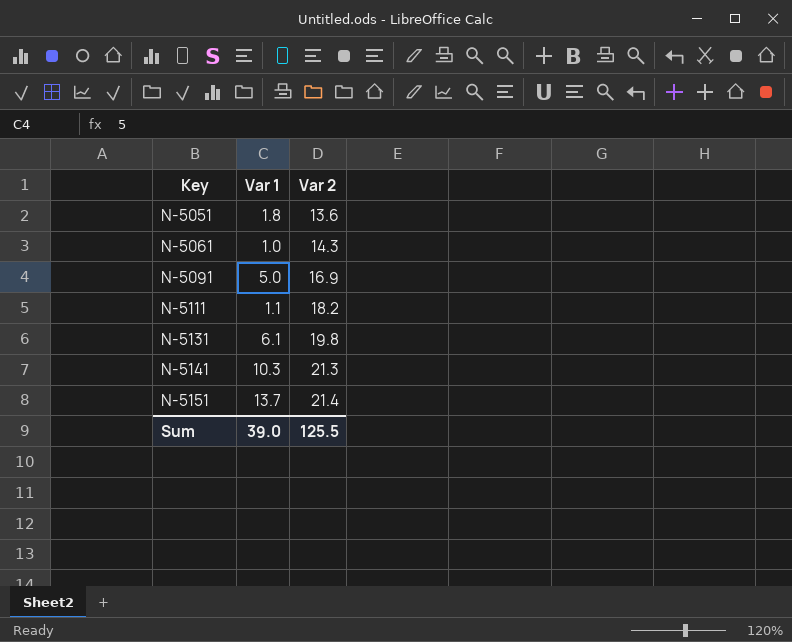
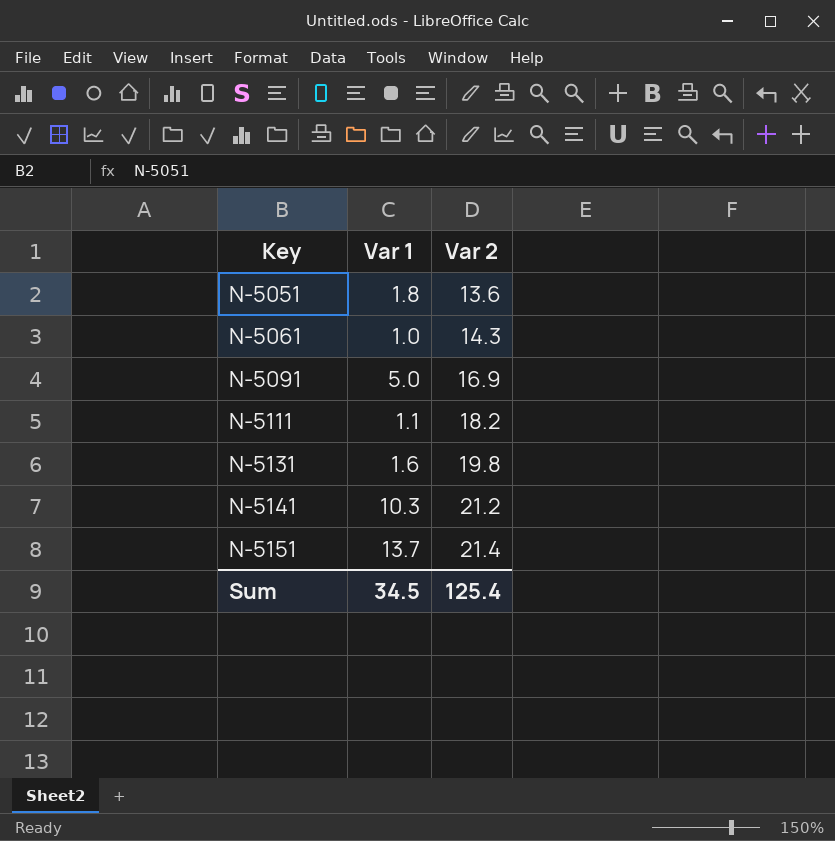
N-5131 | Var 1: 6.1 -> 1.6
N-5141 | Var 2: 21.3 -> 21.2
Sum | Var 1: 39.0 -> 34.5
Sum | Var 2: 125.5 -> 125.4

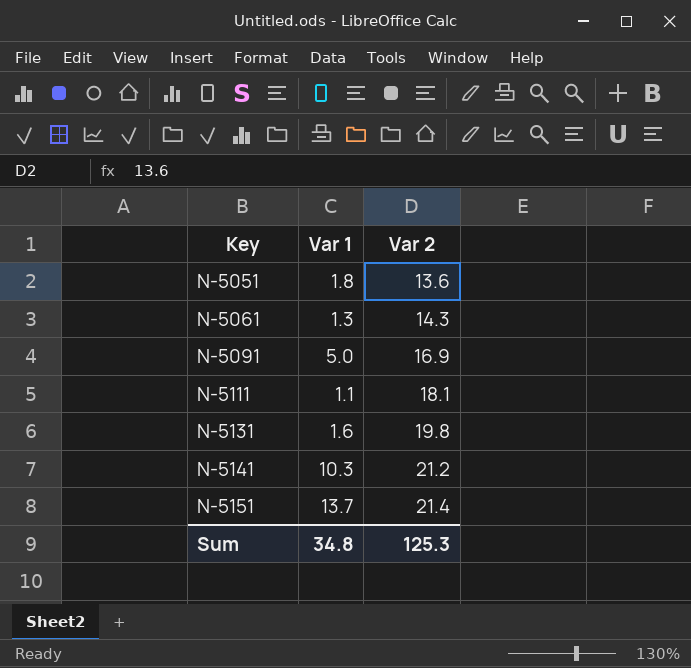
N-5061 | Var 1: 1.0 -> 1.3
N-5111 | Var 2: 18.2 -> 18.1
Sum | Var 1: 34.5 -> 34.8
Sum | Var 2: 125.4 -> 125.3

